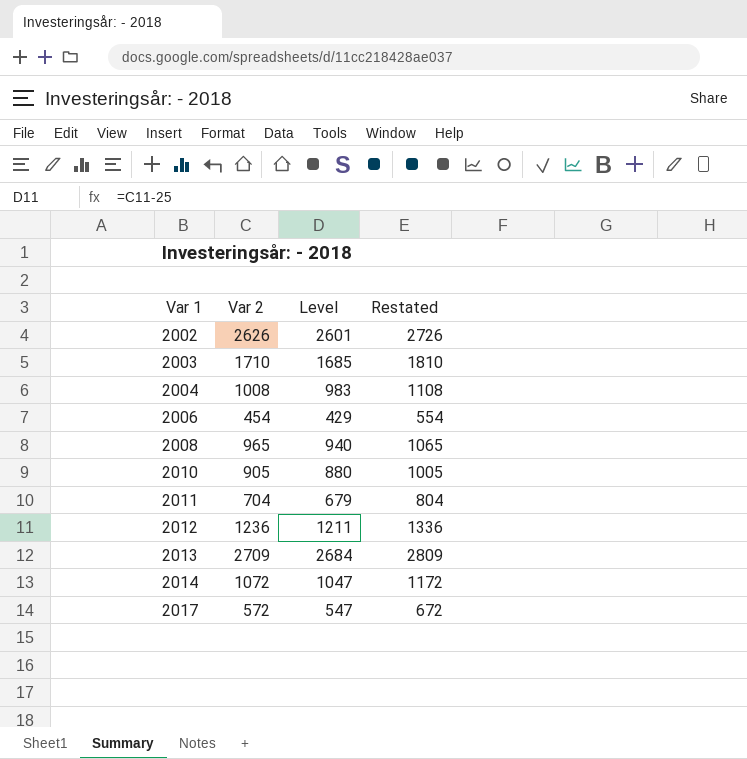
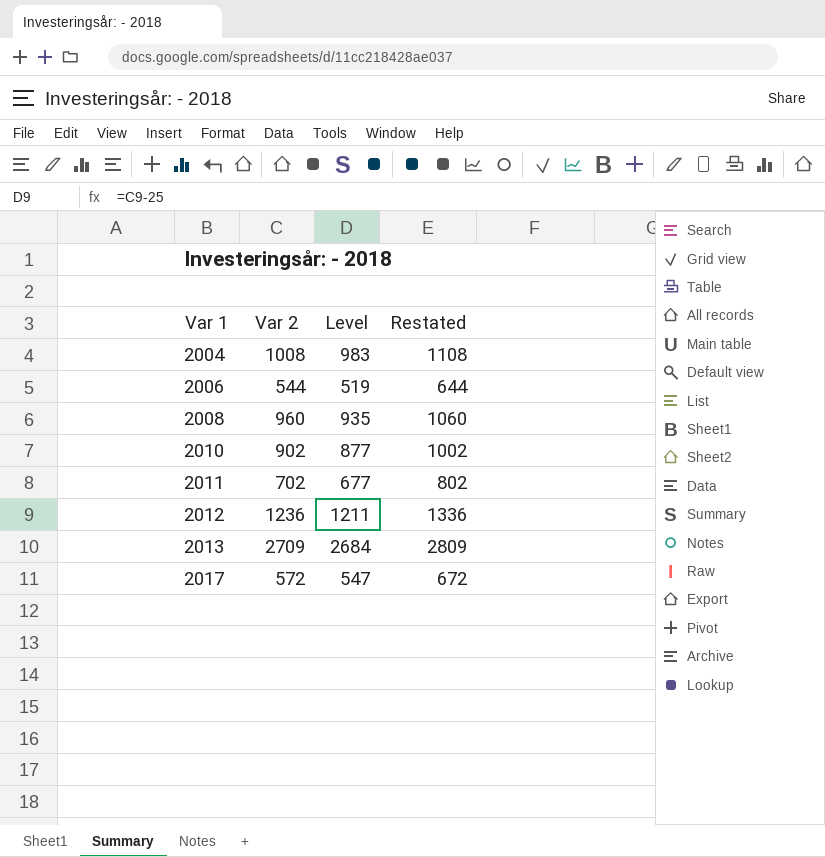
row 2002: 2626 | 2601 | 2726 -> none
row 2003: 1710 | 1685 | 1810 -> none
row 2014: 1072 | 1047 | 1172 -> none
2006 | Var 2: 454 -> 544
2006 | Level: 429 -> 519
2006 | Restated: 554 -> 644
2008 | Var 2: 965 -> 960
2008 | Level: 940 -> 935
2008 | Restated: 1065 -> 1060
2010 | Var 2: 905 -> 902
2010 | Level: 880 -> 877
2010 | Restated: 1005 -> 1002
2011 | Var 2: 704 -> 702
2011 | Level: 679 -> 677
2011 | Restated: 804 -> 802

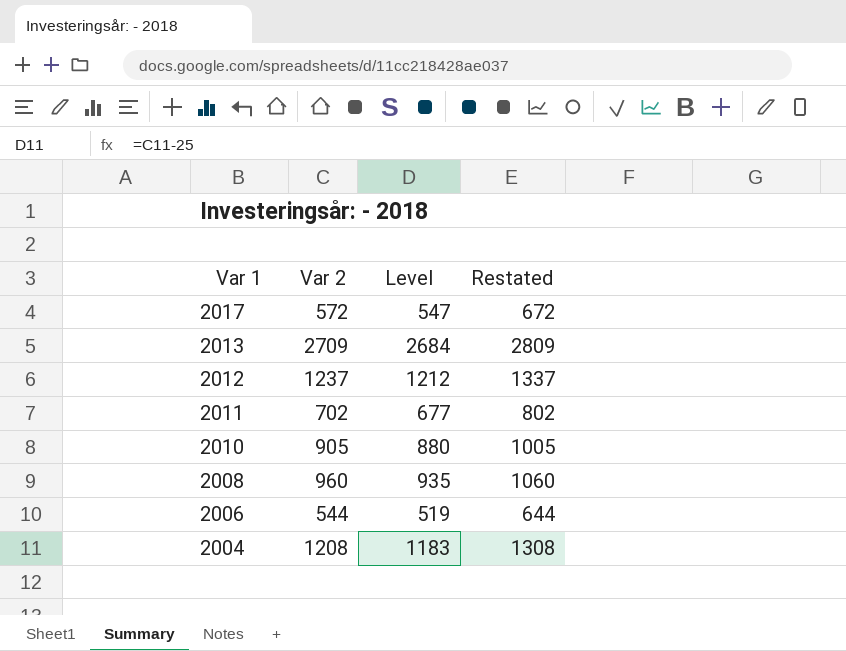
row order: Var 1 ascending -> Var 1 descending
2012 | Var 2: 1236 -> 1237
2012 | Level: 1211 -> 1212
2012 | Restated: 1336 -> 1337
2010 | Var 2: 902 -> 905
2010 | Level: 877 -> 880
2010 | Restated: 1002 -> 1005
2004 | Var 2: 1008 -> 1208
2004 | Level: 983 -> 1183
2004 | Restated: 1108 -> 1308

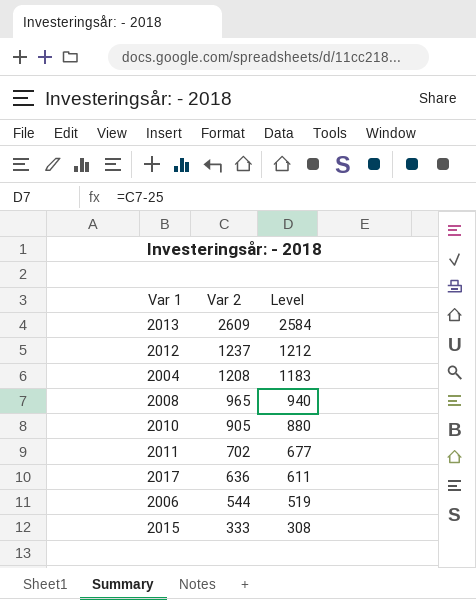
row order: Var 1 descending -> Var 2 descending
column Restated | formula: [Var 2] + 100 -> none
2013 | Var 2: 2709 -> 2609
2013 | Level: 2684 -> 2584
2008 | Var 2: 960 -> 965
2008 | Level: 935 -> 940
2017 | Var 2: 572 -> 636
2017 | Level: 547 -> 611
row 2015: none -> 333 | 308

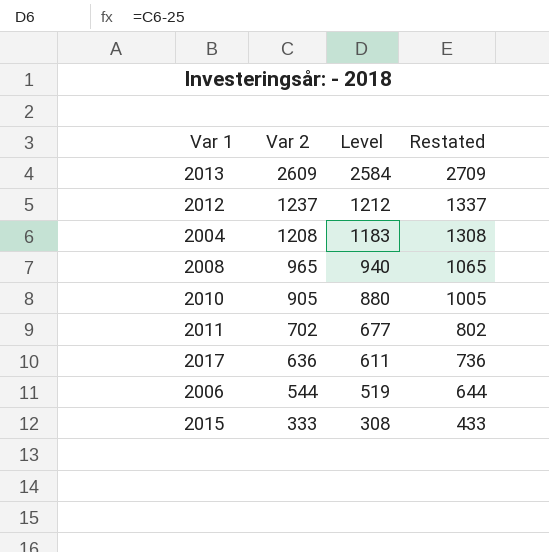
column Restated | formula: none -> [Var 2] + 100

